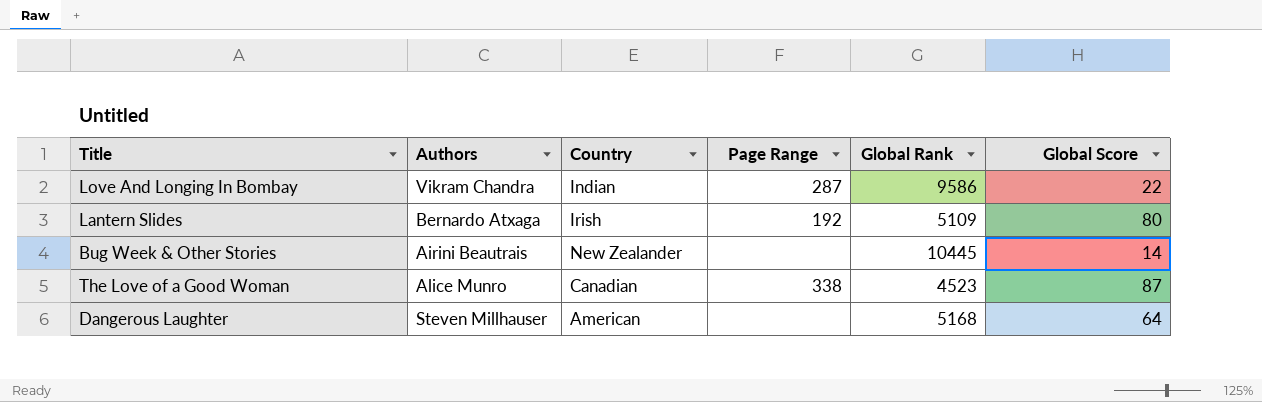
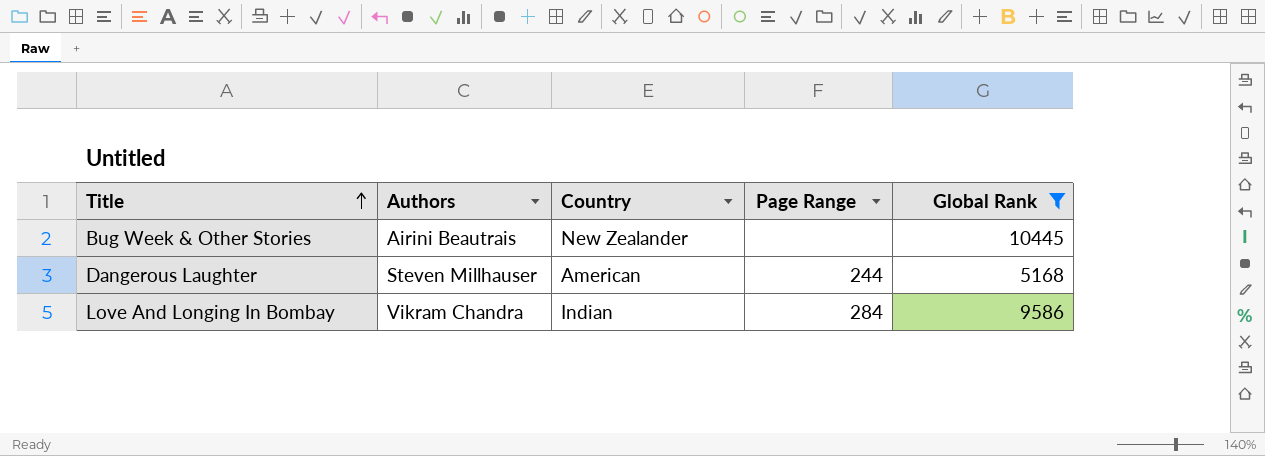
filter: none -> Global Rank >= 5168
row order: none -> Title ascending
column Global Score | position: 6 -> none
Dangerous Laughter | Page Range: none -> 244
Love And Longing In Bombay | Page Range: 287 -> 284

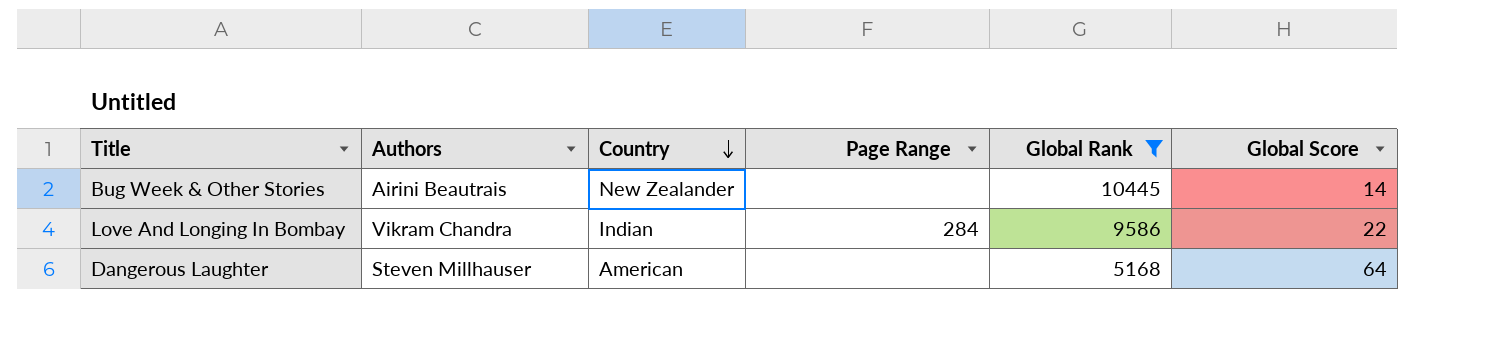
row order: Title ascending -> Country descending
column Global Score | position: none -> 6
Dangerous Laughter | Page Range: 244 -> none

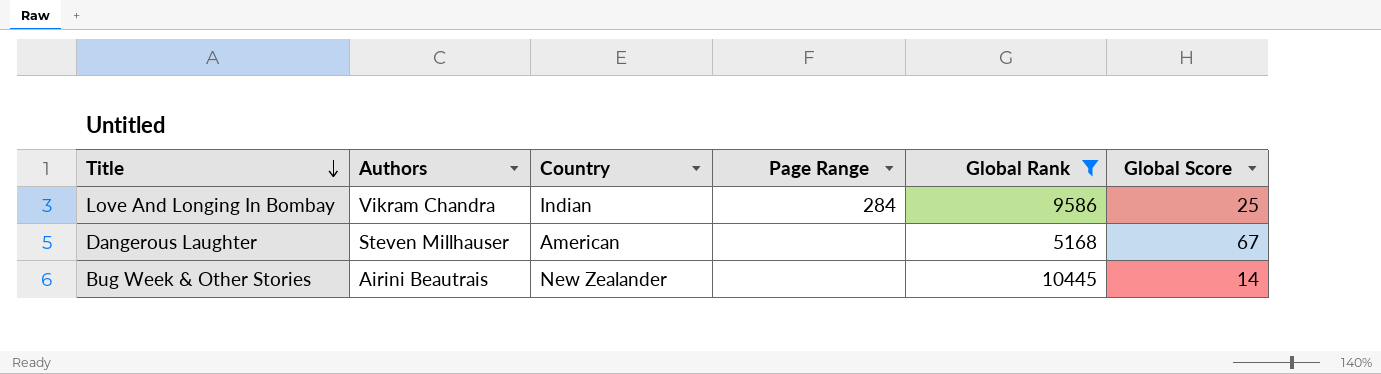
row order: Country descending -> Title descending
Love And Longing In Bombay | Global Score: 22 -> 25
Dangerous Laughter | Global Score: 64 -> 67

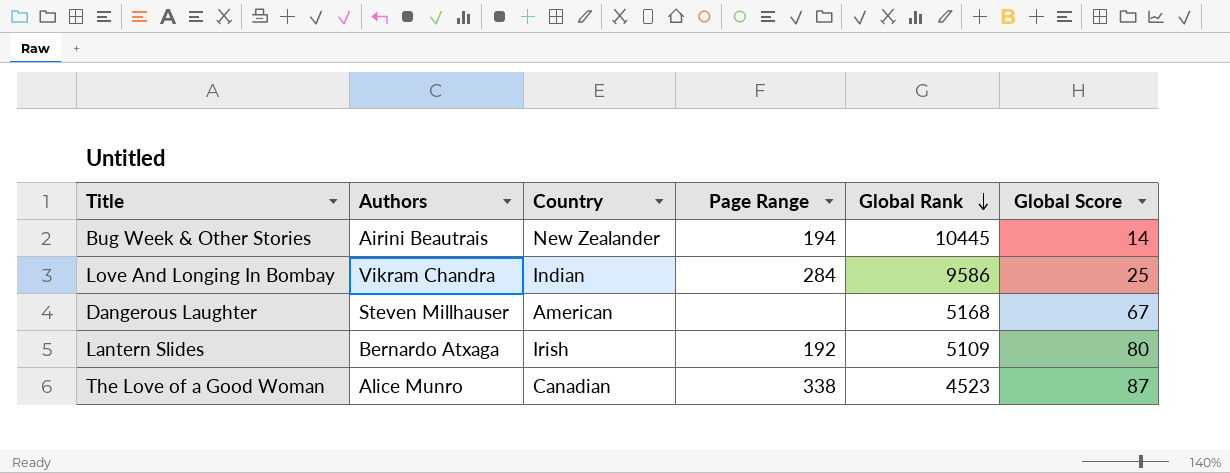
filter: Global Rank >= 5168 -> none
row order: Title descending -> Global Rank descending
Bug Week & Other Stories | Page Range: none -> 194

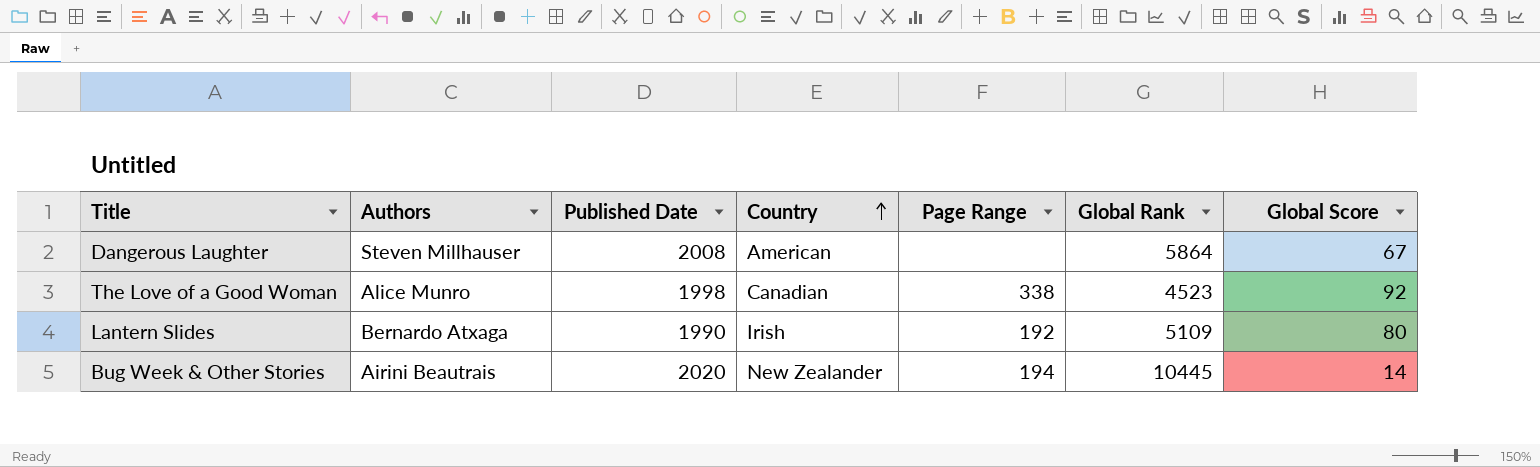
row order: Global Rank descending -> Country ascending
column Published Date | position: none -> 3
row Love And Longing In Bombay: Vikram Chandra | Indian | 284 | 9586 | 25 -> none
Dangerous Laughter | Global Rank: 5168 -> 5864
The Love of a Good Woman | Global Score: 87 -> 92

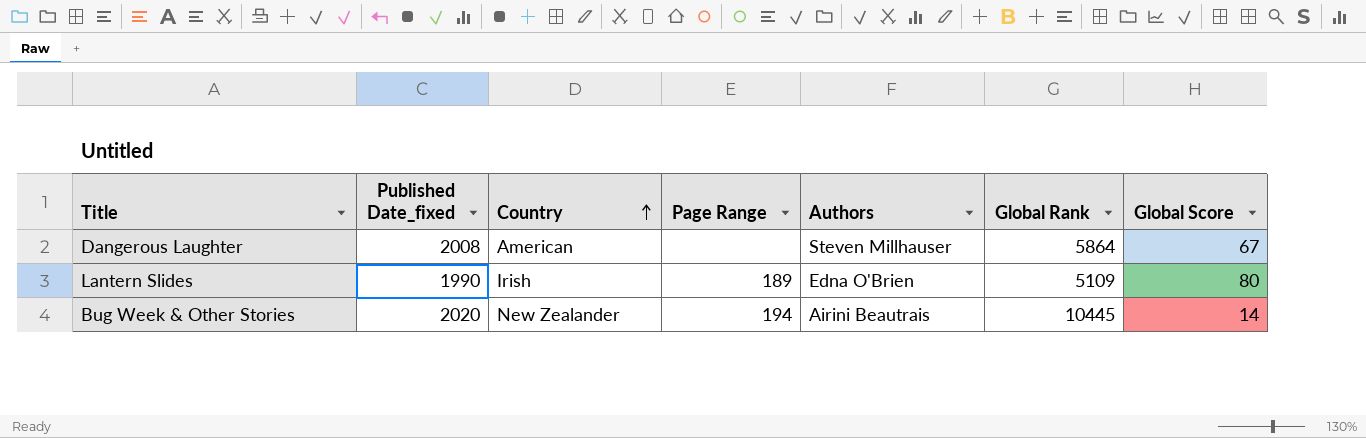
column name: Published Date -> Published Date_fixed
column Authors | position: 2 -> 5
row The Love of a Good Woman: Alice Munro | 1998 | Canadian | 338 | 4523 | 92 -> none
Lantern Slides | Page Range: 192 -> 189
Lantern Slides | Authors: Bernardo Atxaga -> Edna O'Brien

